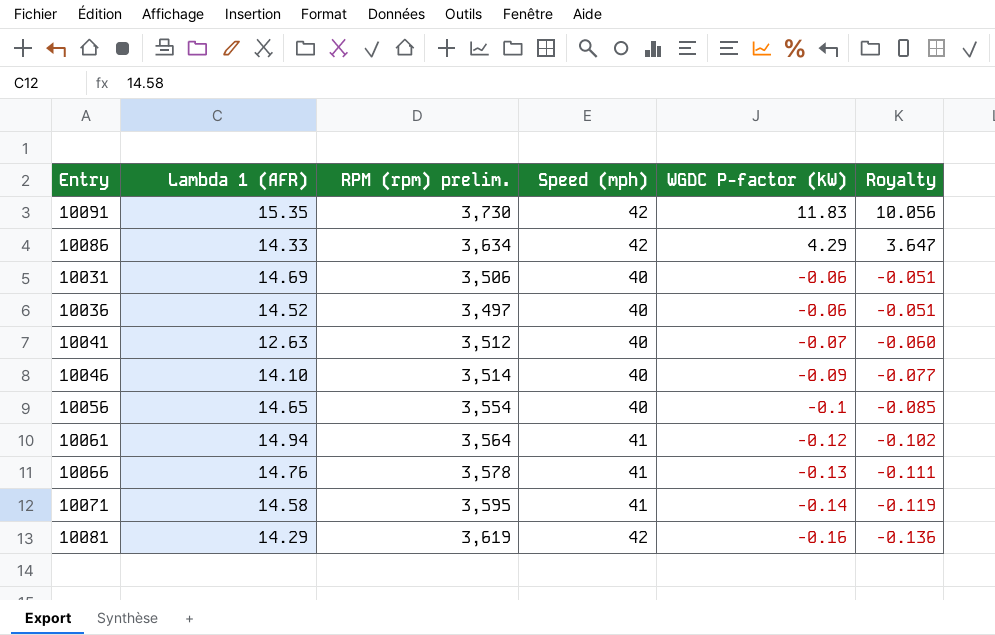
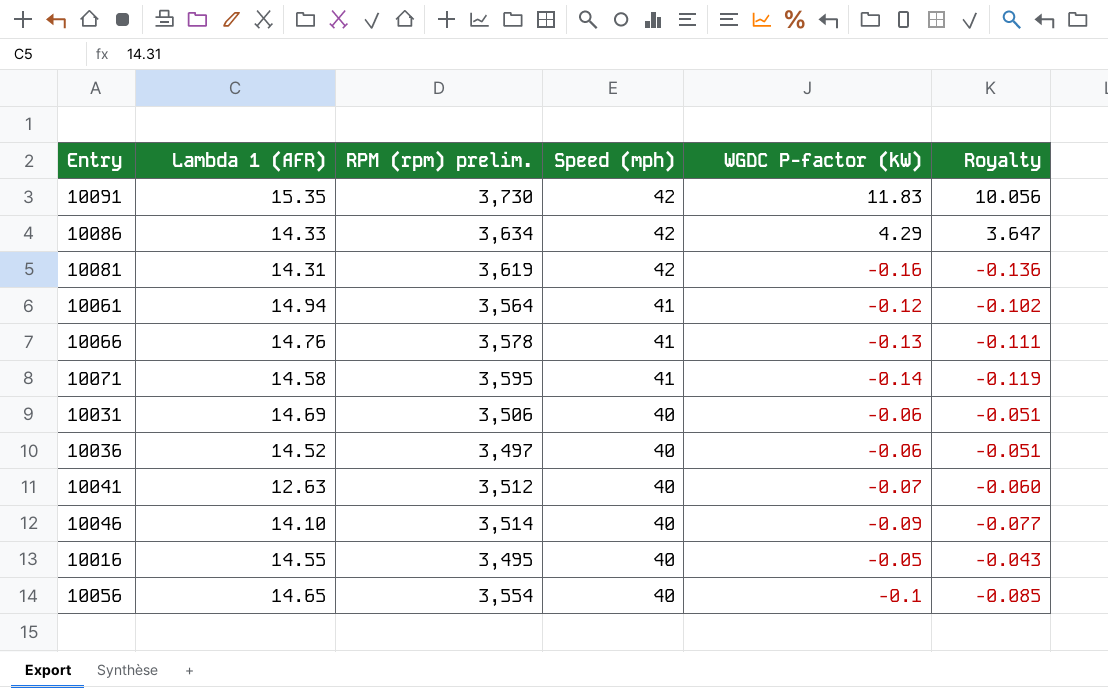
row order: WGDC P-factor (kW) descending -> Speed (mph) descending
10081 | Lambda 1 (AFR): 14.29 -> 14.31
row 10016: none -> 14.55 | 3,495 | 40 | -0.05 | -0.043

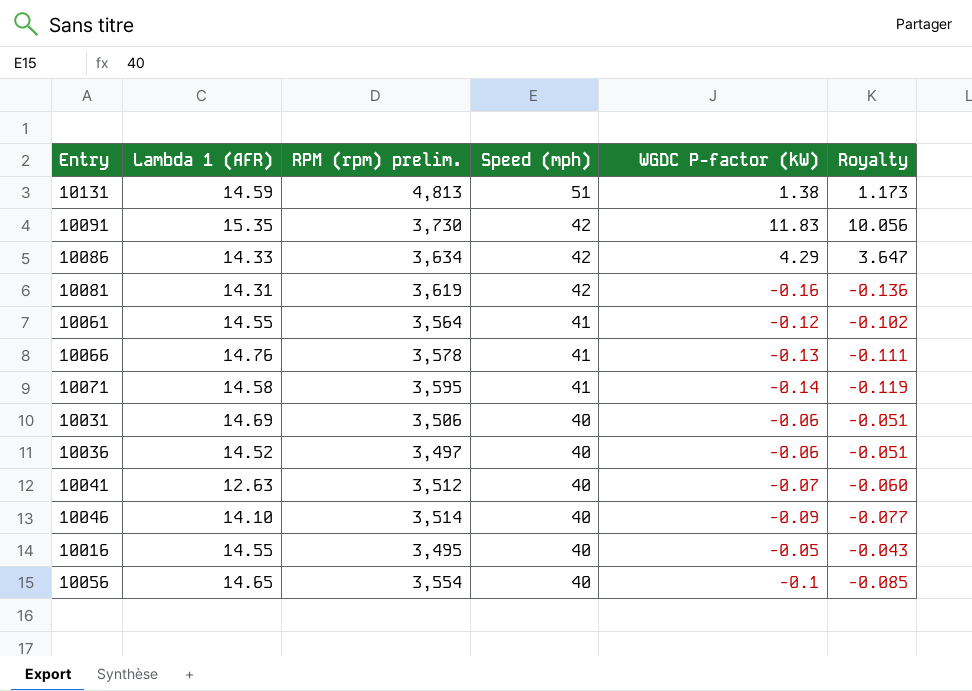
row 10131: none -> 14.59 | 4,813 | 51 | 1.38 | 1.173
10061 | Lambda 1 (AFR): 14.94 -> 14.55

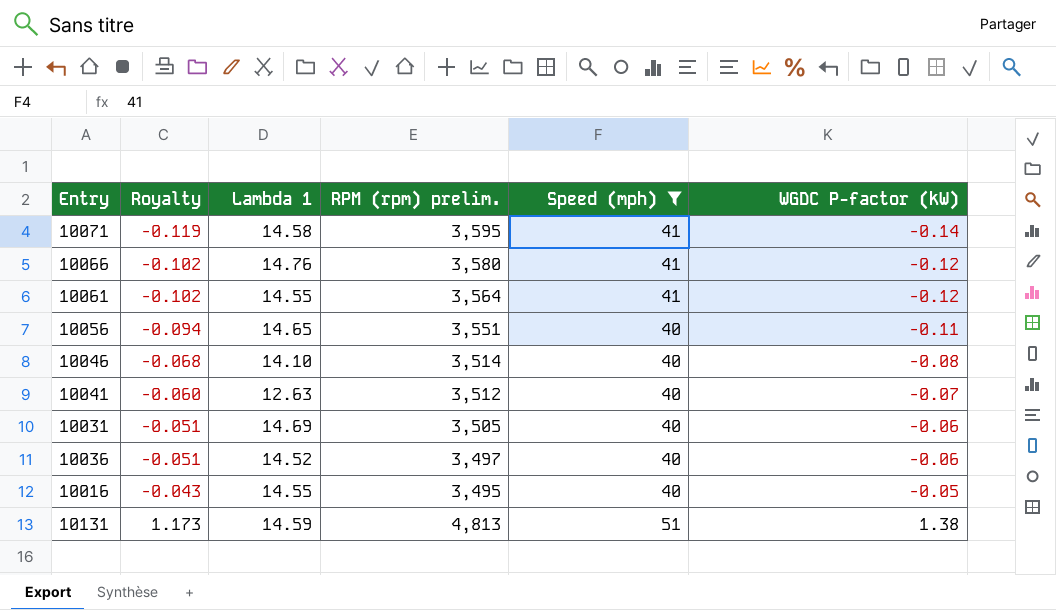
filter: none -> Speed (mph) != 42
row order: Speed (mph) descending -> Royalty ascending
column Royalty | position: 6 -> 2
column name: Lambda 1 (AFR) -> Lambda 1
10066 | Royalty: -0.111 -> -0.102
10066 | RPM (rpm) prelim.: 3,578 -> 3,580
10066 | WGDC P-factor (kW): -0.13 -> -0.12
10056 | Royalty: -0.085 -> -0.094
10056 | RPM (rpm) prelim.: 3,554 -> 3,551
10056 | WGDC P-factor (kW): -0.1 -> -0.11
10046 | Royalty: -0.077 -> -0.068
10046 | WGDC P-factor (kW): -0.09 -> -0.08
10031 | RPM (rpm) prelim.: 3,506 -> 3,505

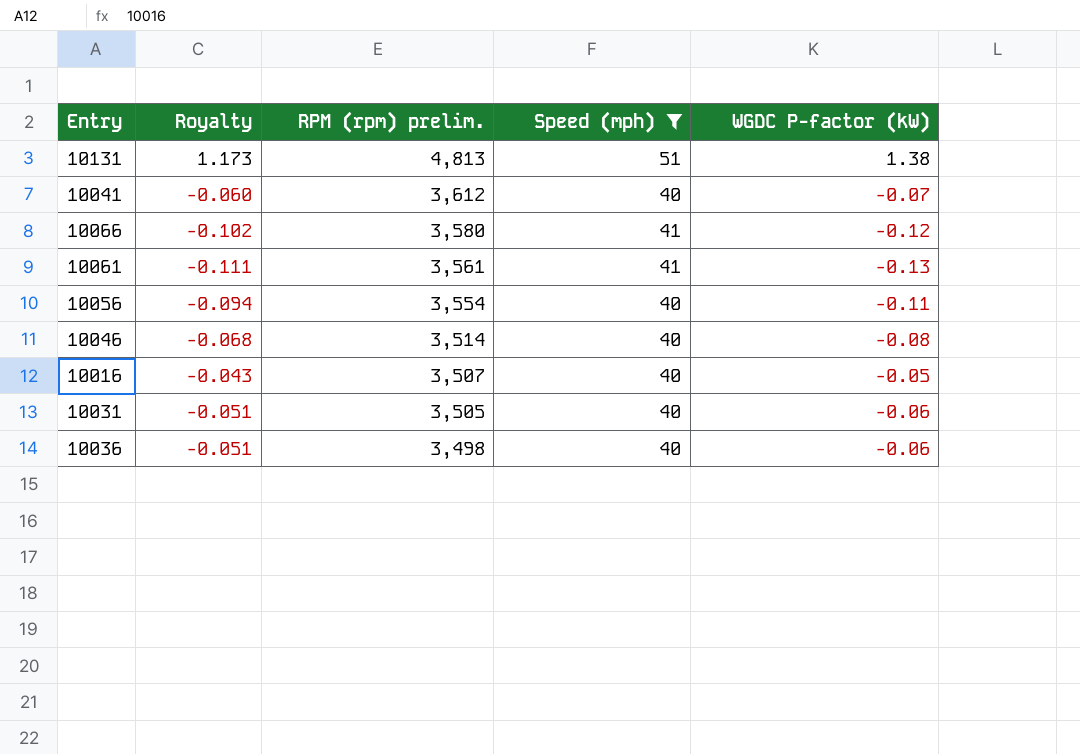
row order: Royalty ascending -> RPM (rpm) prelim. descending
column Lambda 1 | position: 3 -> none
row 10071: -0.119 | 14.58 | 3,595 | 41 | -0.14 -> none
10041 | RPM (rpm) prelim.: 3,512 -> 3,612
10061 | Royalty: -0.102 -> -0.111
10061 | RPM (rpm) prelim.: 3,564 -> 3,561
10061 | WGDC P-factor (kW): -0.12 -> -0.13
10056 | RPM (rpm) prelim.: 3,551 -> 3,554
10016 | RPM (rpm) prelim.: 3,495 -> 3,507
10036 | RPM (rpm) prelim.: 3,497 -> 3,498

